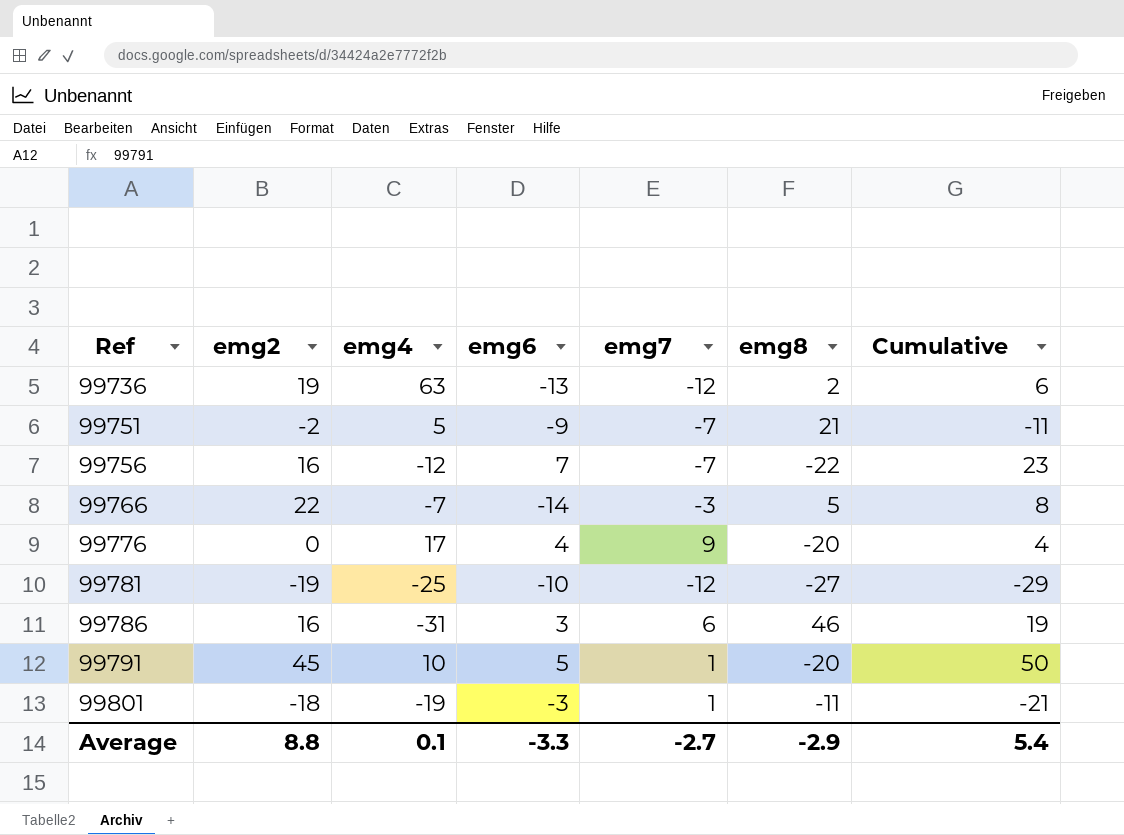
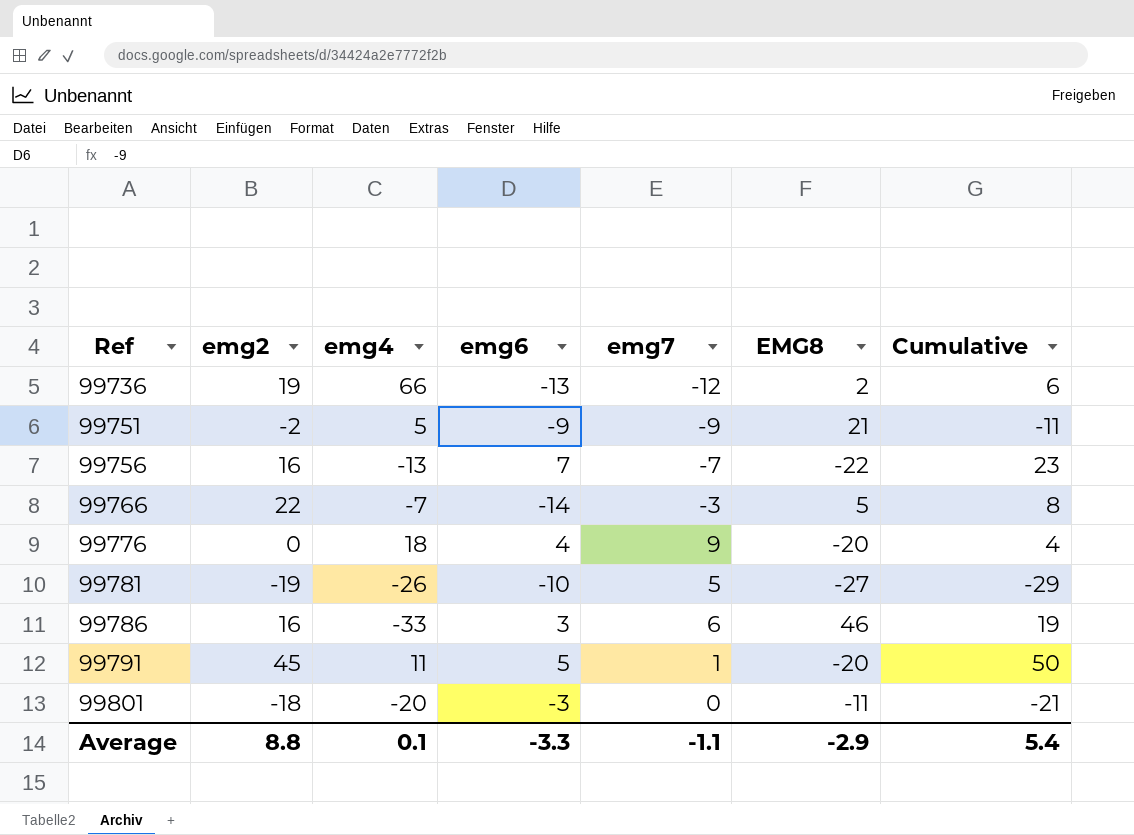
column name: emg8 -> EMG8
99736 | emg4: 63 -> 66
99751 | emg7: -7 -> -9
99756 | emg4: -12 -> -13
99776 | emg4: 17 -> 18
99781 | emg4: -25 -> -26
99781 | emg7: -12 -> 5
99786 | emg4: -31 -> -33
99791 | emg4: 10 -> 11
99801 | emg4: -19 -> -20
99801 | emg7: 1 -> 0
Average | emg7: -2.7 -> -1.1

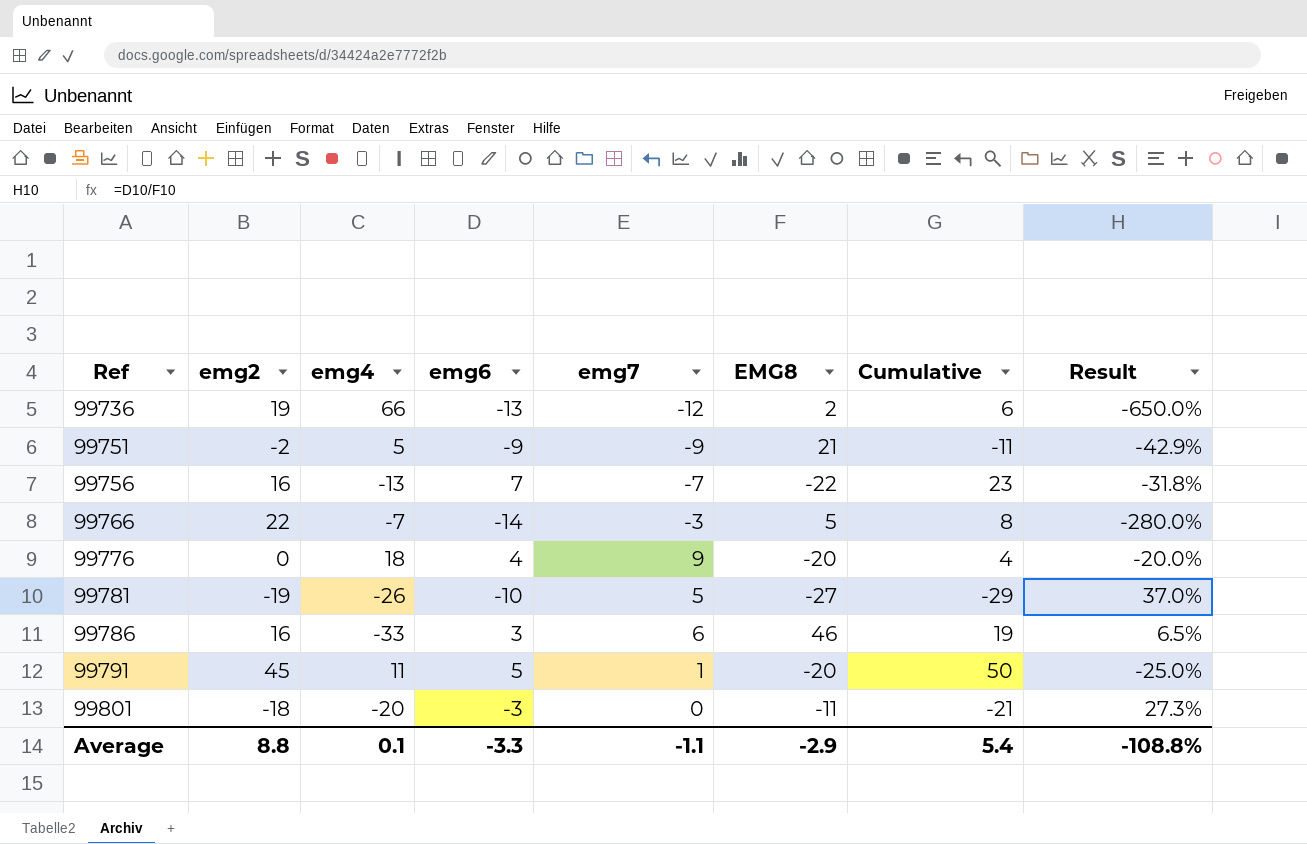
column Result | formula: none -> [emg6] / [EMG8]

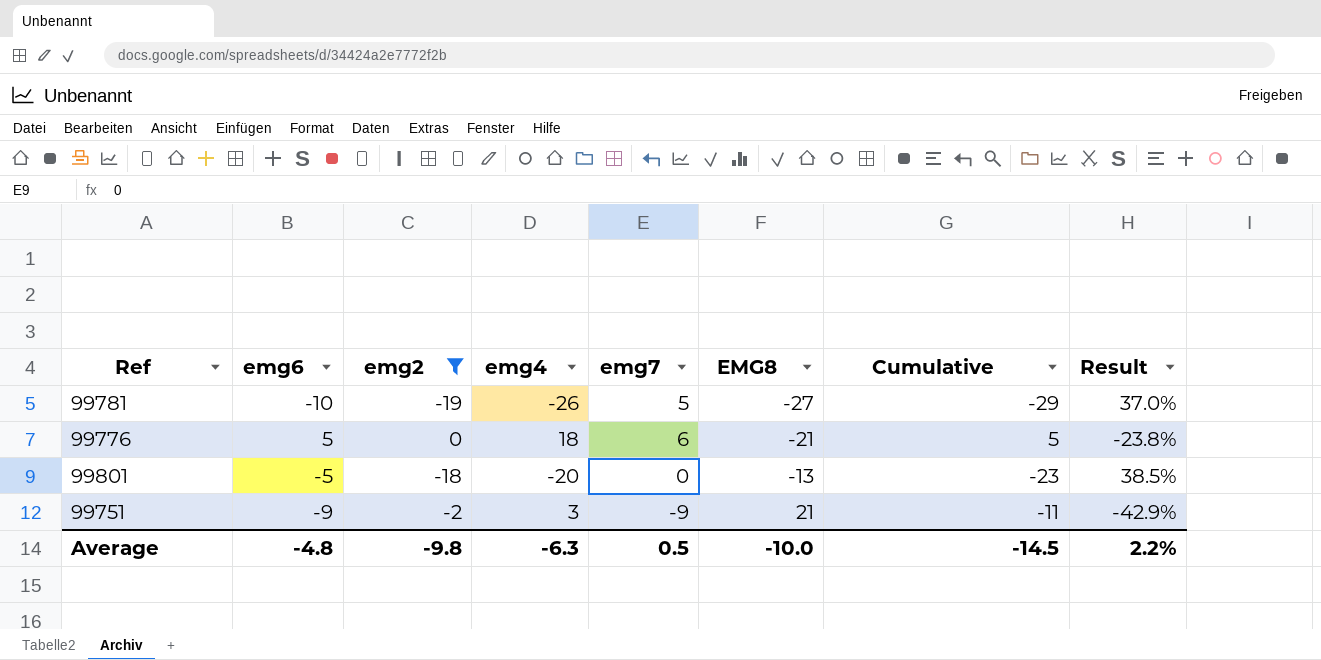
filter: none -> emg2 <= 0
row order: Ref ascending -> EMG8 ascending
column emg6 | position: 4 -> 2
99776 | emg6: 4 -> 5
99776 | emg7: 9 -> 6
99776 | EMG8: -20 -> -21
99776 | Cumulative: 4 -> 5
99776 | Result: -20.0% -> -23.8%
99801 | emg6: -3 -> -5
99801 | EMG8: -11 -> -13
99801 | Cumulative: -21 -> -23
99801 | Result: 27.3% -> 38.5%
99751 | emg4: 5 -> 3
Average | emg6: -3.3 -> -4.8
Average | emg2: 8.8 -> -9.8
Average | emg4: 0.1 -> -6.3
Average | emg7: -1.1 -> 0.5
Average | EMG8: -2.9 -> -10.0
Average | Cumulative: 5.4 -> -14.5
Average | Result: -108.8% -> 2.2%

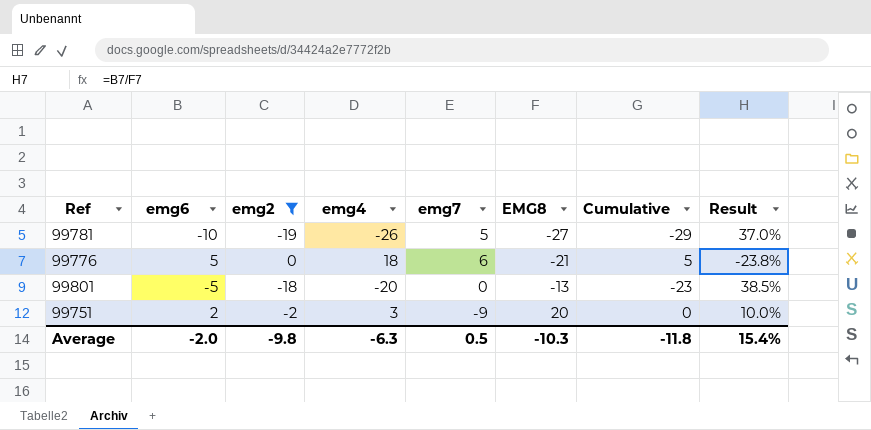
99751 | emg6: -9 -> 2
99751 | EMG8: 21 -> 20
99751 | Cumulative: -11 -> 0
99751 | Result: -42.9% -> 10.0%
Average | emg6: -4.8 -> -2.0
Average | EMG8: -10.0 -> -10.3
Average | Cumulative: -14.5 -> -11.8
Average | Result: 2.2% -> 15.4%

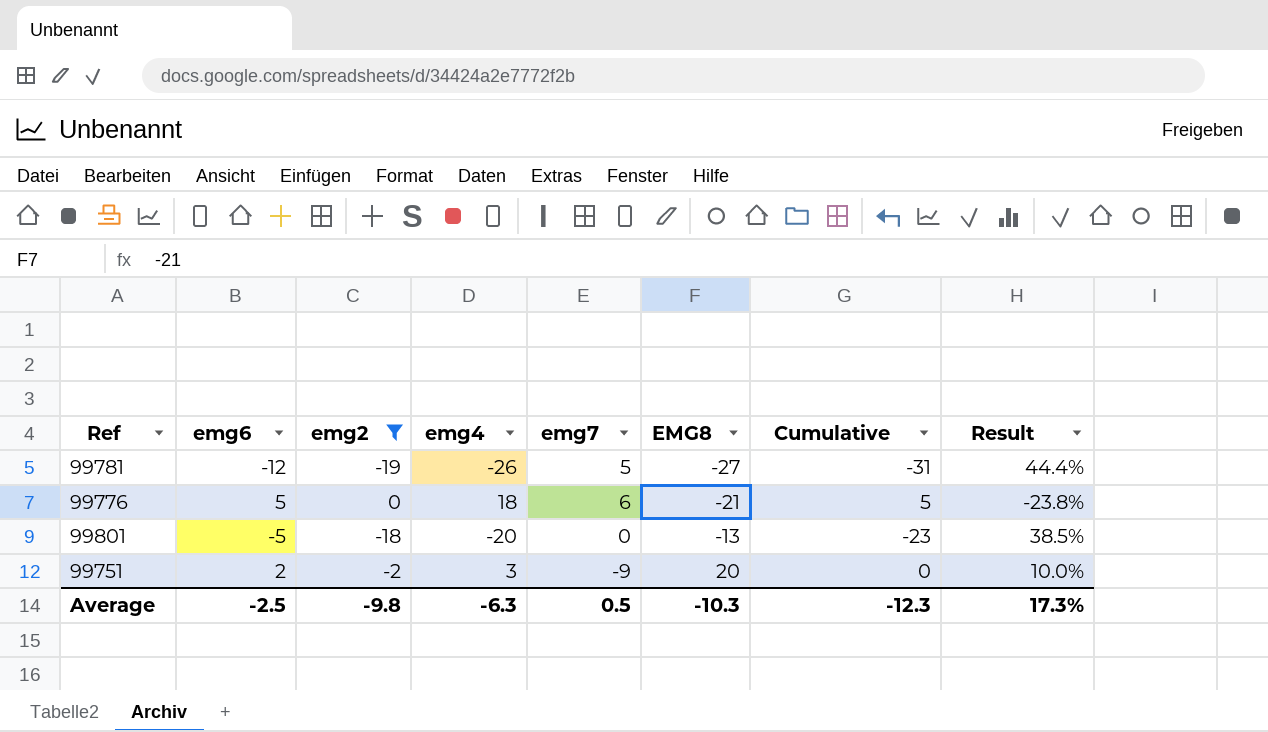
99781 | emg6: -10 -> -12
99781 | Cumulative: -29 -> -31
99781 | Result: 37.0% -> 44.4%
Average | emg6: -2.0 -> -2.5
Average | Cumulative: -11.8 -> -12.3
Average | Result: 15.4% -> 17.3%

